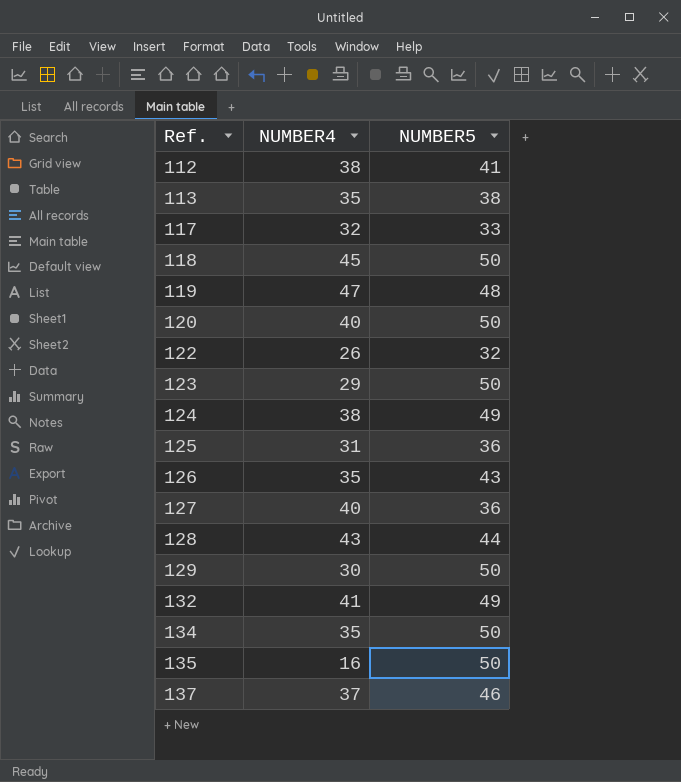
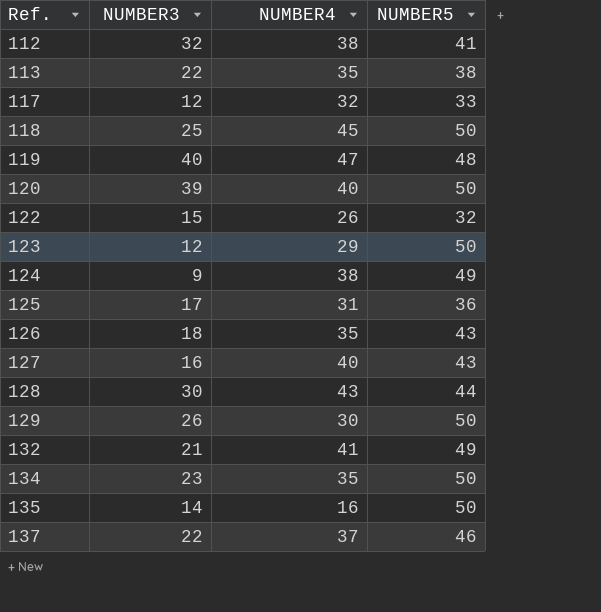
column NUMBER3 | position: none -> 2
127 | NUMBER5: 36 -> 43

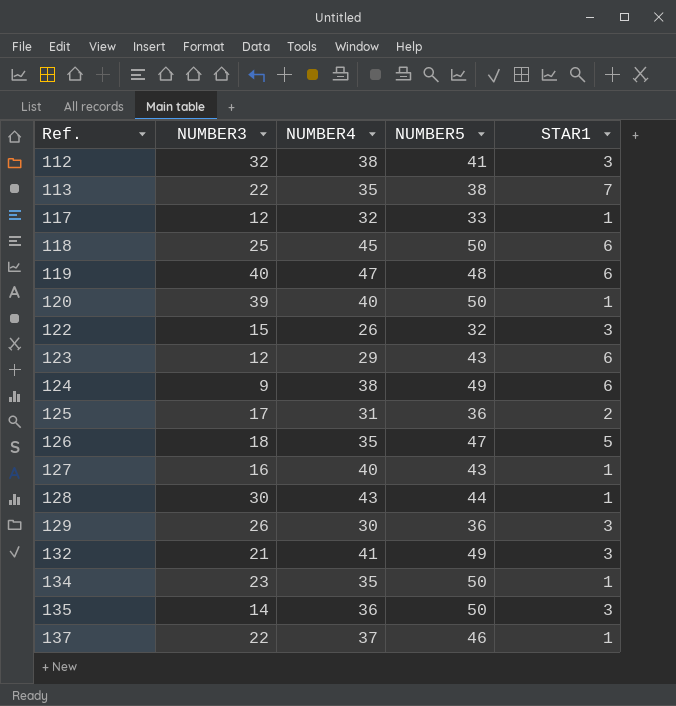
column STAR1 | position: none -> 5
123 | NUMBER5: 50 -> 43
126 | NUMBER5: 43 -> 47
129 | NUMBER5: 50 -> 36
135 | NUMBER4: 16 -> 36

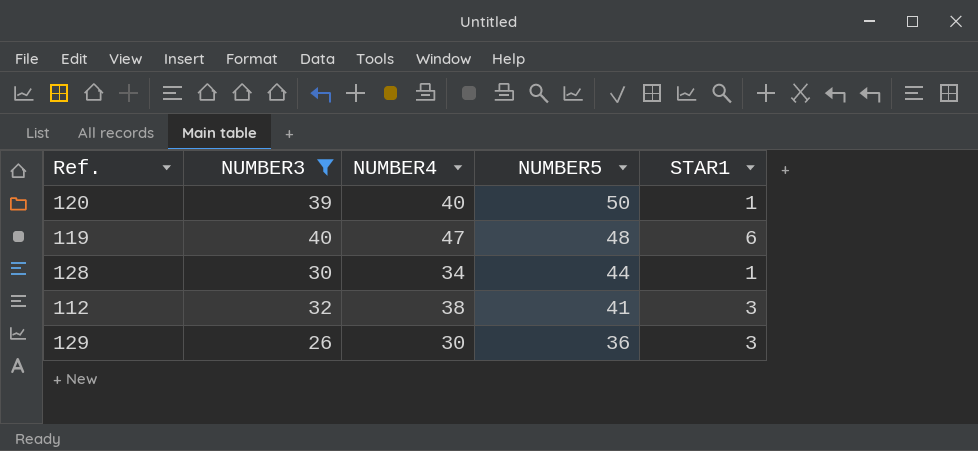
filter: none -> NUMBER3 >= 26
row order: Ref. ascending -> NUMBER5 descending
128 | NUMBER4: 43 -> 34

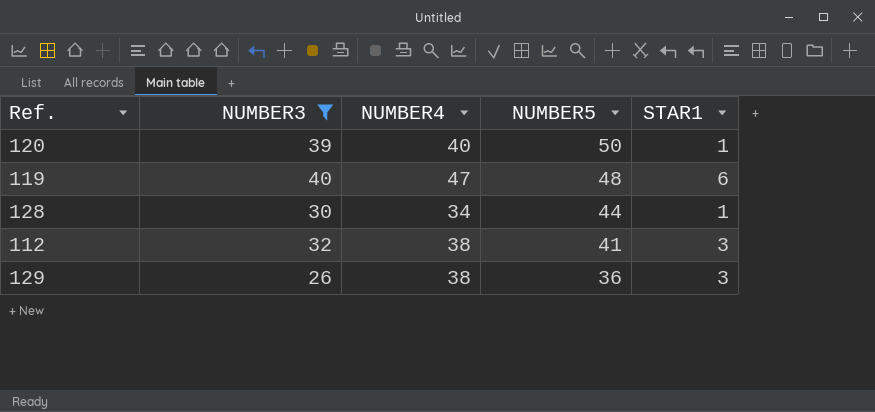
129 | NUMBER4: 30 -> 38

